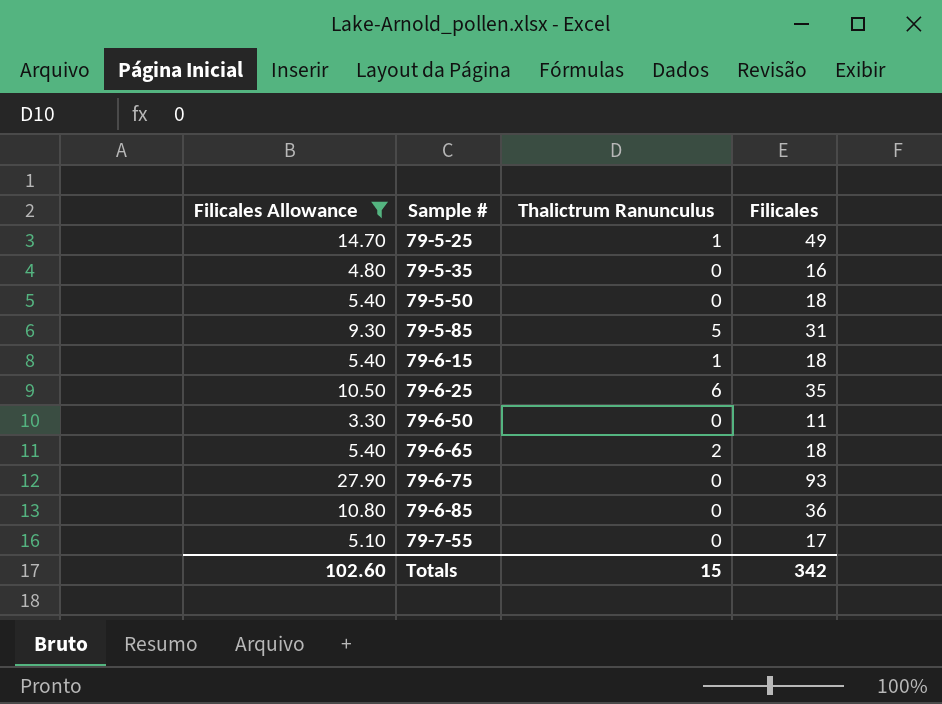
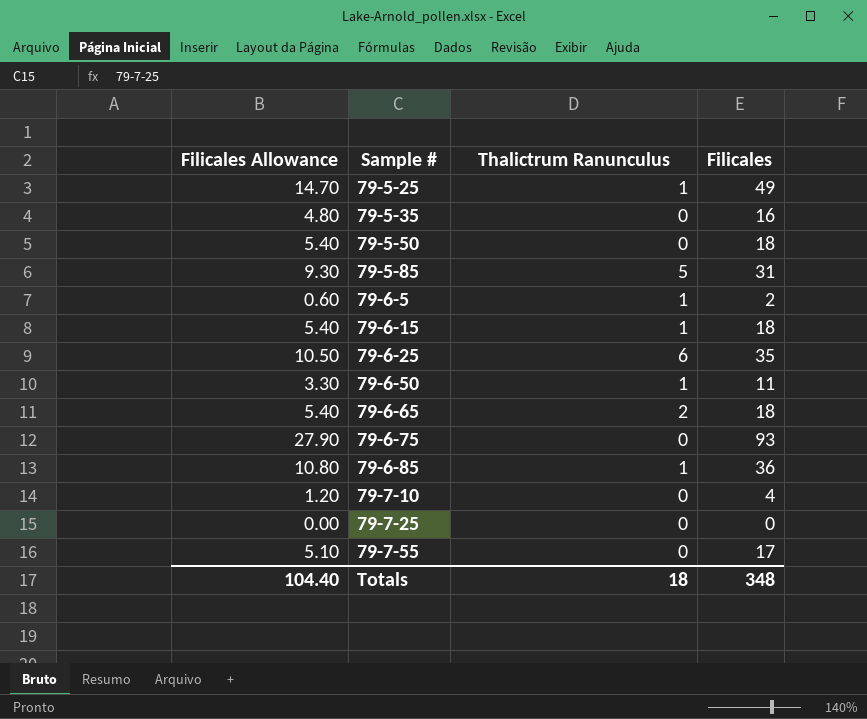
filter: Filicales Allowance >= 3.30 -> none
79-6-50 | Thalictrum Ranunculus: 0 -> 1
79-6-85 | Thalictrum Ranunculus: 0 -> 1
Totals | Filicales Allowance: 102.60 -> 104.40
Totals | Thalictrum Ranunculus: 15 -> 18
Totals | Filicales: 342 -> 348

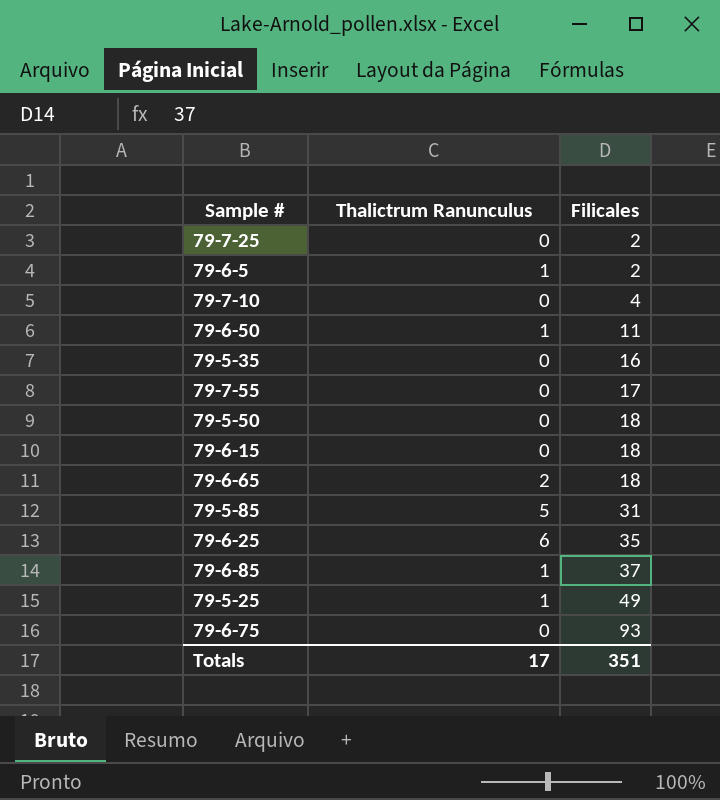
row order: Sample # ascending -> Filicales ascending
column Filicales Allowance | formula: [Filicales] * 0.3 -> none
79-7-25 | Filicales: 0 -> 2
79-6-15 | Thalictrum Ranunculus: 1 -> 0
79-6-85 | Filicales: 36 -> 37
Totals | Thalictrum Ranunculus: 18 -> 17
Totals | Filicales: 348 -> 351

